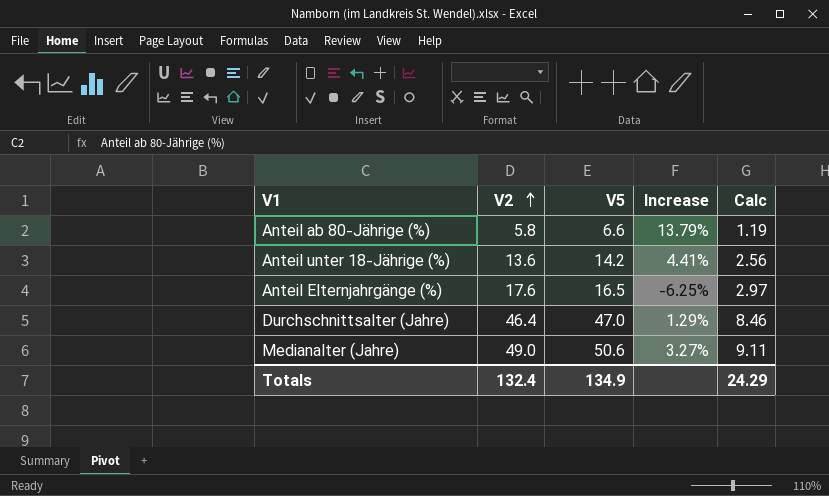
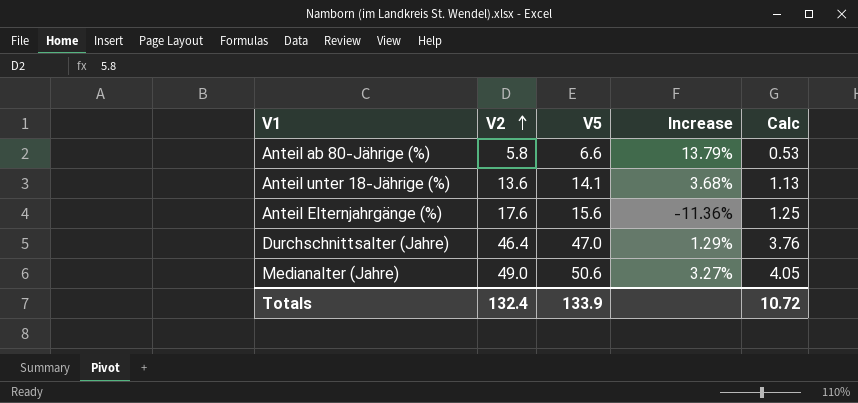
column Calc | formula: [V5] * 0.18 -> [V5] * 0.08
Anteil unter 18-Jährige (%) | V5: 14.2 -> 14.1
Anteil unter 18-Jährige (%) | Increase: 4.41% -> 3.68%
Anteil Elternjahrgänge (%) | V5: 16.5 -> 15.6
Anteil Elternjahrgänge (%) | Increase: -6.25% -> -11.36%
Totals | V5: 134.9 -> 133.9
Totals | Calc: 24.29 -> 10.72

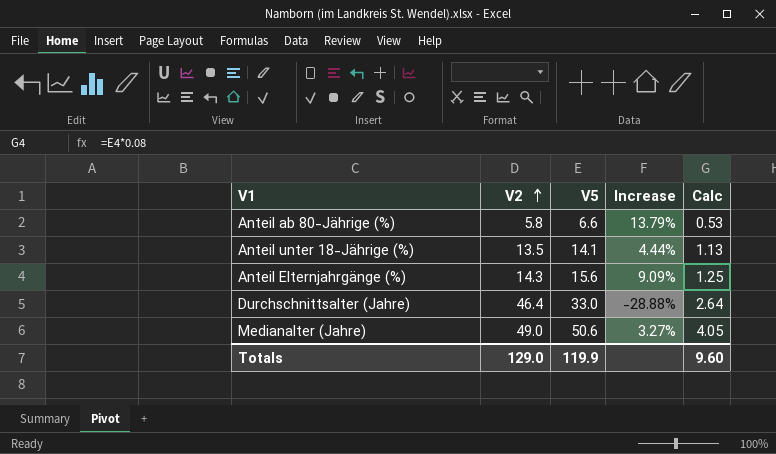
Anteil unter 18-Jährige (%) | V2: 13.6 -> 13.5
Anteil unter 18-Jährige (%) | Increase: 3.68% -> 4.44%
Anteil Elternjahrgänge (%) | V2: 17.6 -> 14.3
Anteil Elternjahrgänge (%) | Increase: -11.36% -> 9.09%
Durchschnittsalter (Jahre) | V5: 47.0 -> 33.0
Durchschnittsalter (Jahre) | Increase: 1.29% -> -28.88%
Durchschnittsalter (Jahre) | Calc: 3.76 -> 2.64
Totals | V2: 132.4 -> 129.0
Totals | V5: 133.9 -> 119.9
Totals | Calc: 10.72 -> 9.60

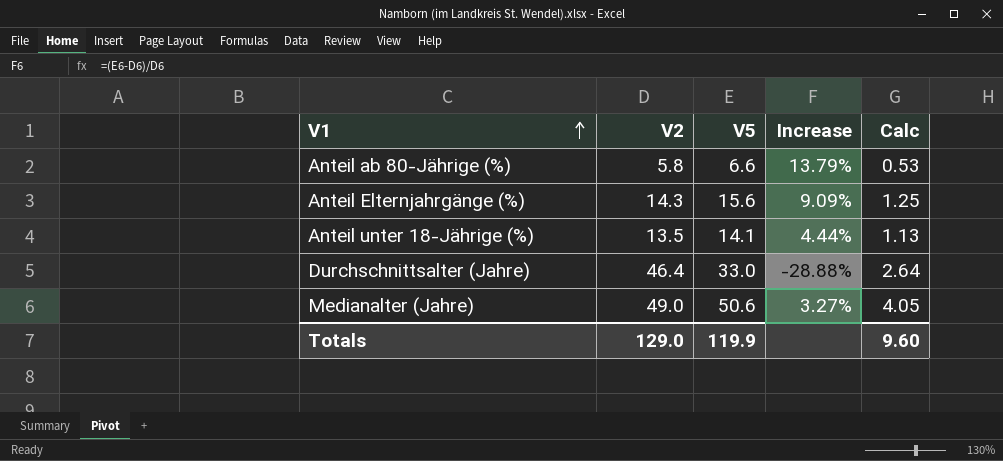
row order: V2 ascending -> V1 ascending

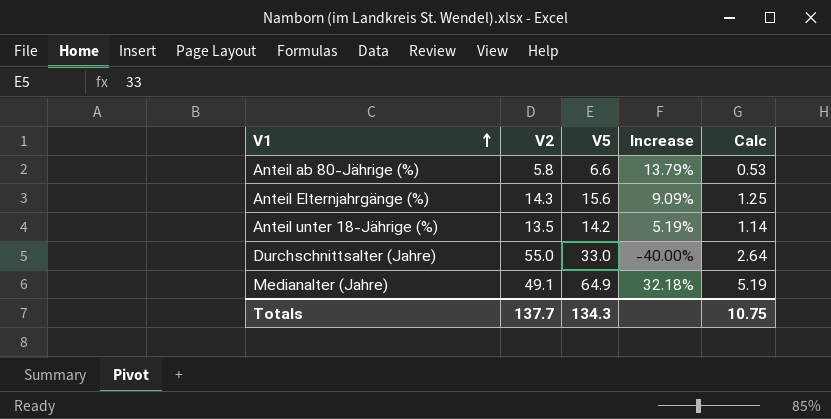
Anteil unter 18-Jährige (%) | V5: 14.1 -> 14.2
Anteil unter 18-Jährige (%) | Increase: 4.44% -> 5.19%
Anteil unter 18-Jährige (%) | Calc: 1.13 -> 1.14
Durchschnittsalter (Jahre) | V2: 46.4 -> 55.0
Durchschnittsalter (Jahre) | Increase: -28.88% -> -40.00%
Medianalter (Jahre) | V2: 49.0 -> 49.1
Medianalter (Jahre) | V5: 50.6 -> 64.9
Medianalter (Jahre) | Increase: 3.27% -> 32.18%
Medianalter (Jahre) | Calc: 4.05 -> 5.19
Totals | V2: 129.0 -> 137.7
Totals | V5: 119.9 -> 134.3
Totals | Calc: 9.60 -> 10.75

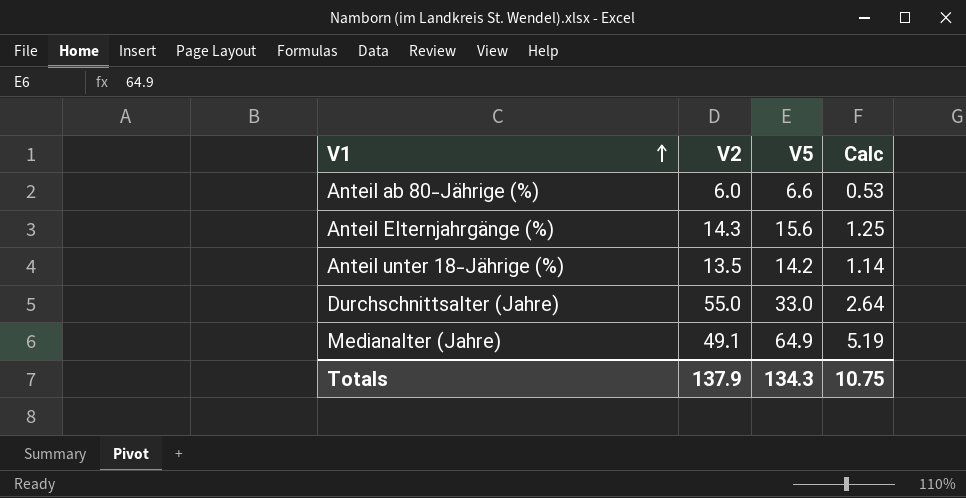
column Increase | formula: ([V5] - [V2]) / [V2] -> none
Anteil ab 80-Jährige (%) | V2: 5.8 -> 6.0
Totals | V2: 137.7 -> 137.9

